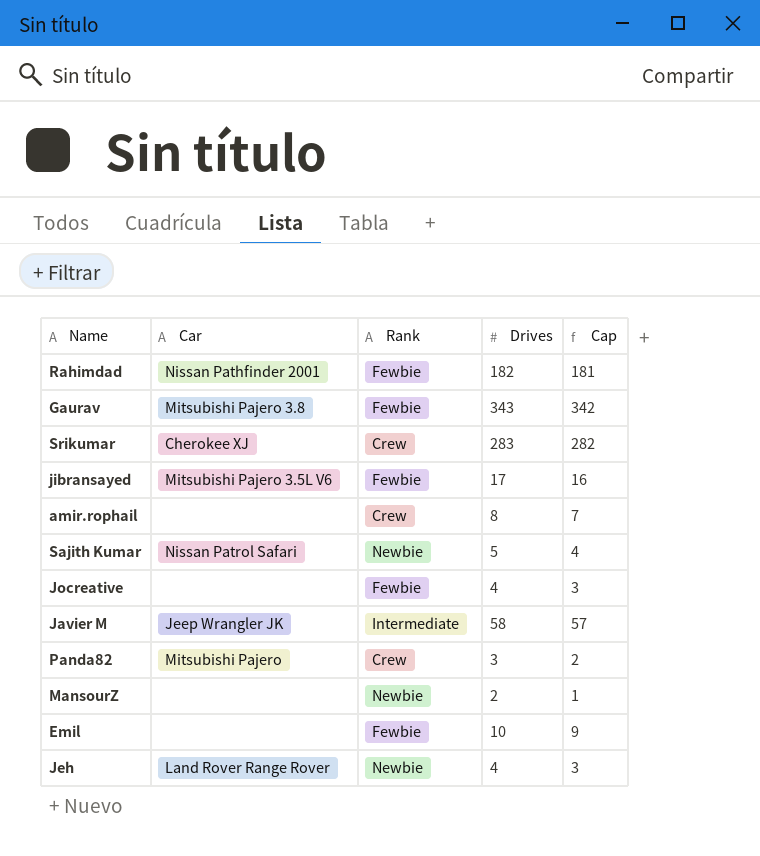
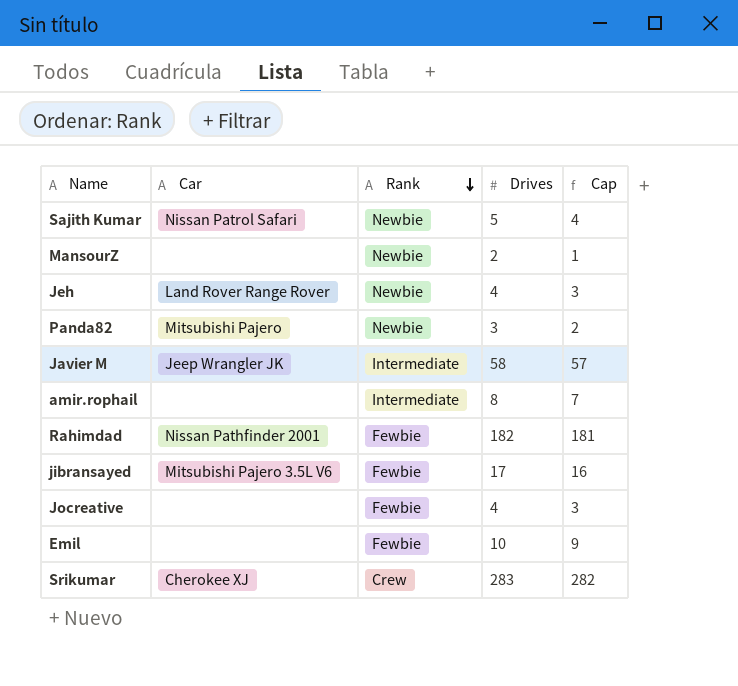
row order: none -> Rank descending
row Gaurav: Mitsubishi Pajero 3.8 | Fewbie | 343 | 342 -> none
Panda82 | Rank: Crew -> Newbie
amir.rophail | Rank: Crew -> Intermediate

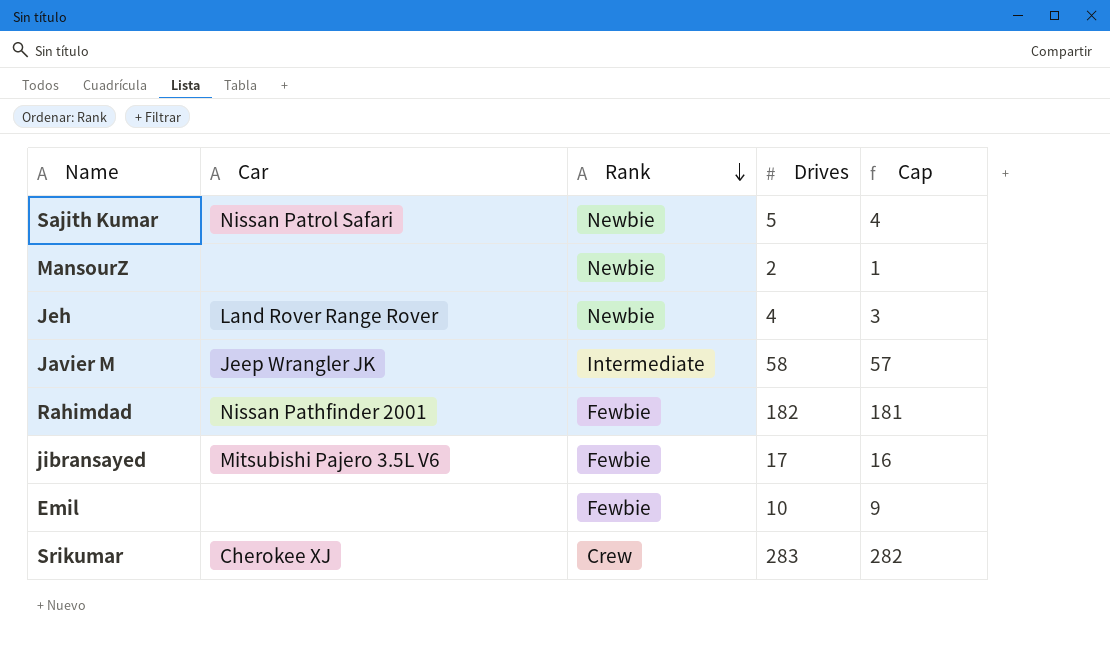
row Panda82: Mitsubishi Pajero | Newbie | 3 | 2 -> none
row amir.rophail: none | Intermediate | 8 | 7 -> none
row Jocreative: none | Fewbie | 4 | 3 -> none

